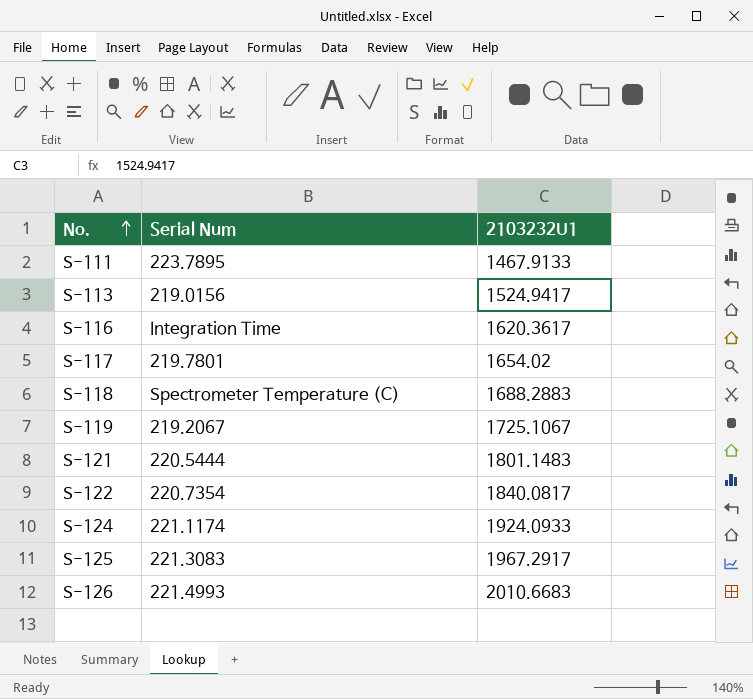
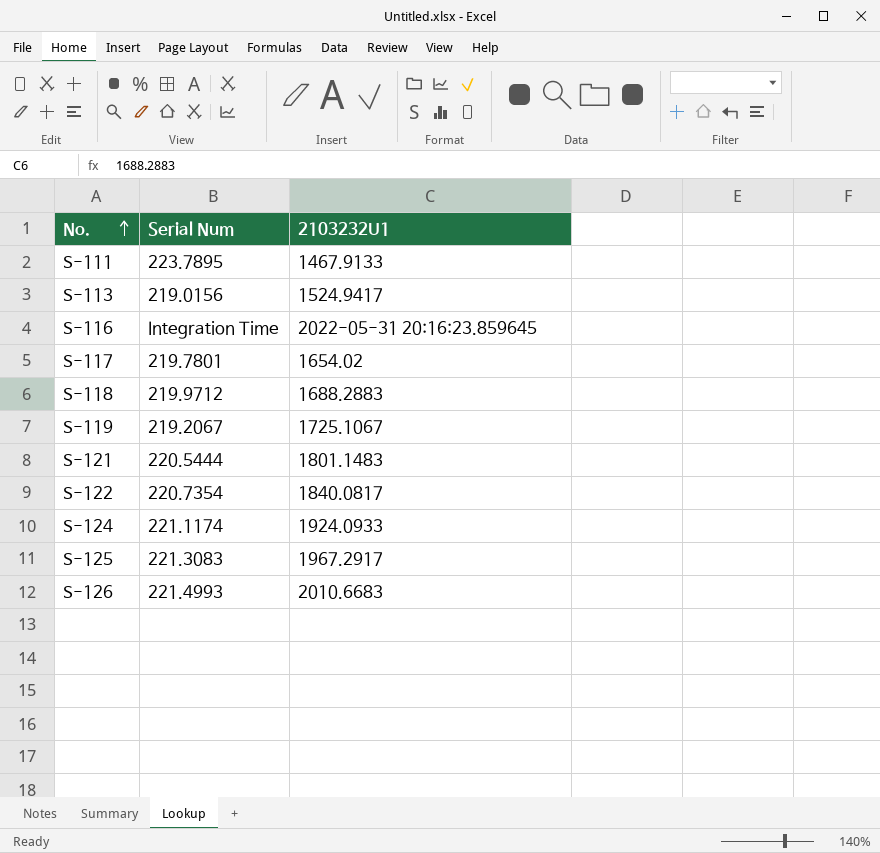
S-116 | 2103232U1: 1620.3617 -> 2022-05-31 20:16:23.859645
S-118 | Serial Num: Spectrometer Temperature (C) -> 219.9712

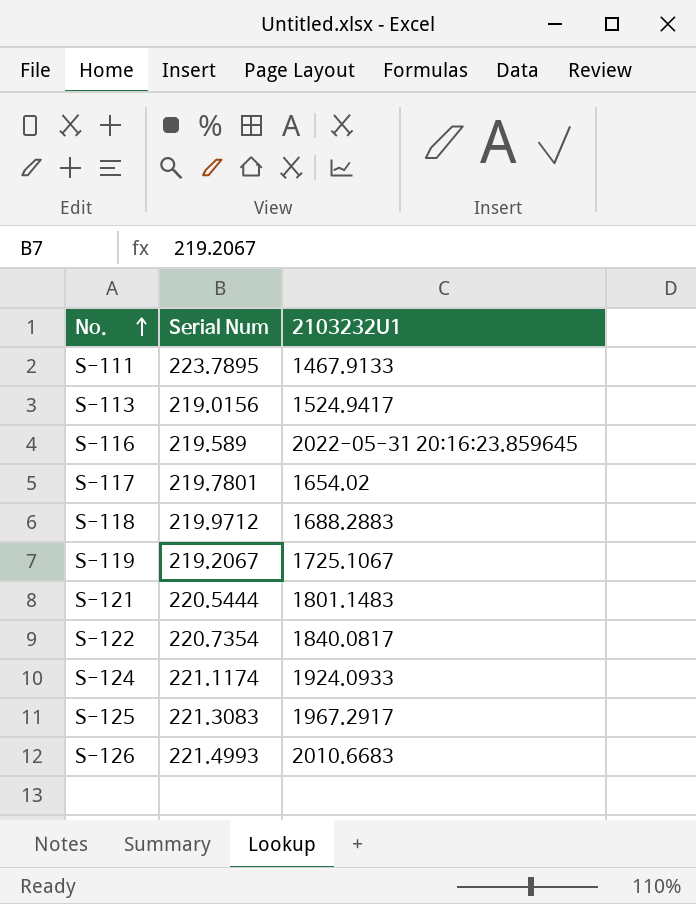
S-116 | Serial Num: Integration Time -> 219.589

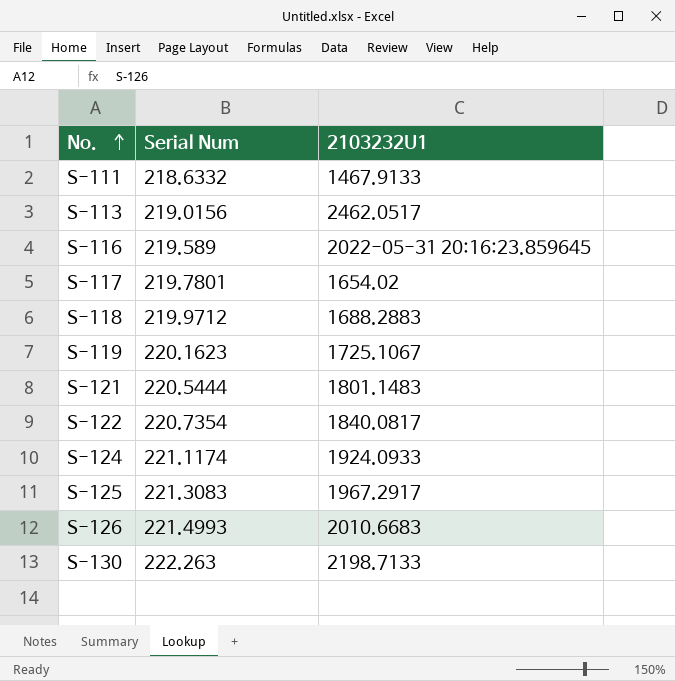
S-111 | Serial Num: 223.7895 -> 218.6332
S-113 | 2103232U1: 1524.9417 -> 2462.0517
S-119 | Serial Num: 219.2067 -> 220.1623
row S-130: none -> 222.263 | 2198.7133

